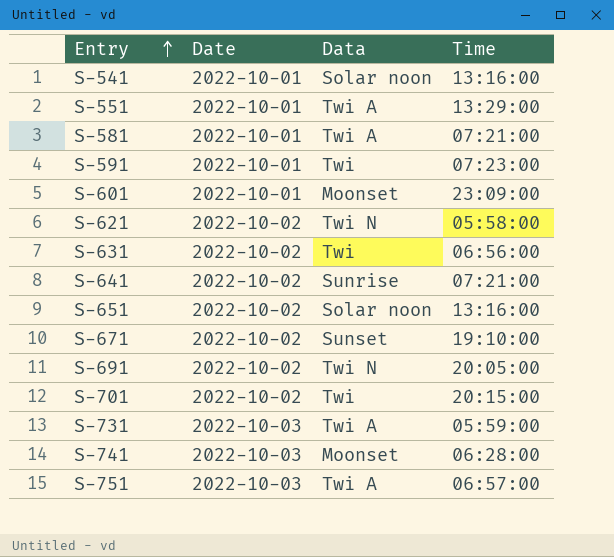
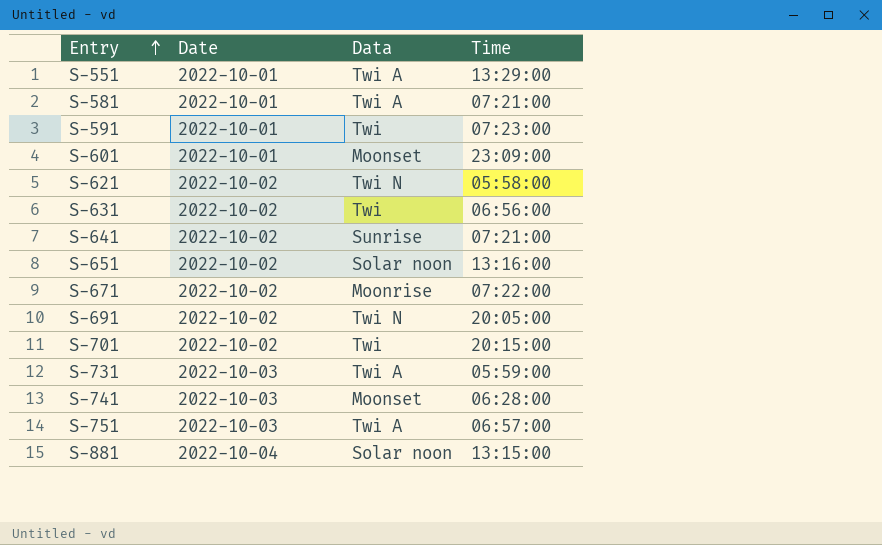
row S-541: 2022-10-01 | Solar noon | 13:16:00 -> none
S-671 | Data: Sunset -> Moonrise
S-671 | Time: 19:10:00 -> 07:22:00
row S-881: none -> 2022-10-04 | Solar noon | 13:15:00

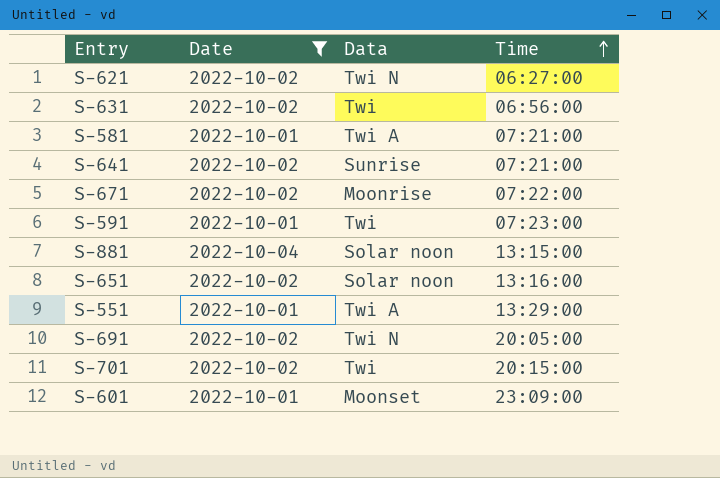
filter: none -> Date != 2022-10-03
row order: Entry ascending -> Time ascending
S-621 | Time: 05:58:00 -> 06:27:00

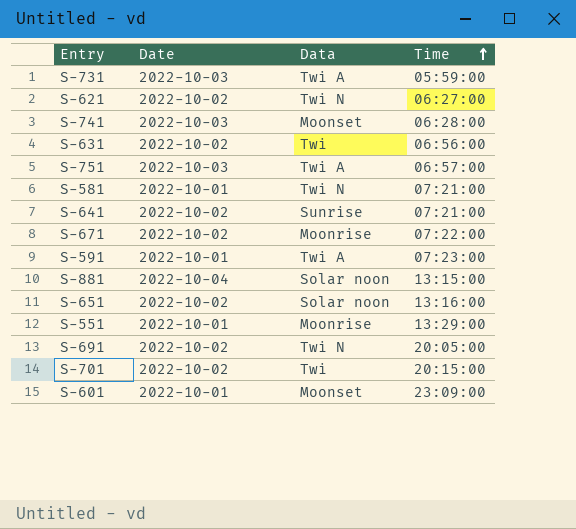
filter: Date != 2022-10-03 -> none
S-581 | Data: Twi A -> Twi N
S-591 | Data: Twi -> Twi A
S-551 | Data: Twi A -> Moonrise

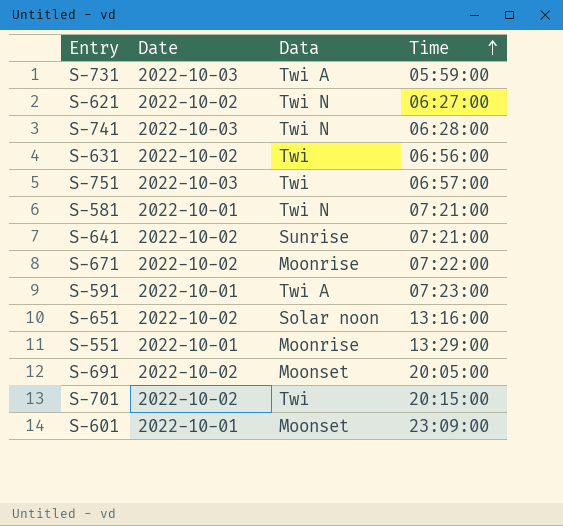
row S-881: 2022-10-04 | Solar noon | 13:15:00 -> none
S-741 | Data: Moonset -> Twi N
S-751 | Data: Twi A -> Twi
S-691 | Data: Twi N -> Moonset

